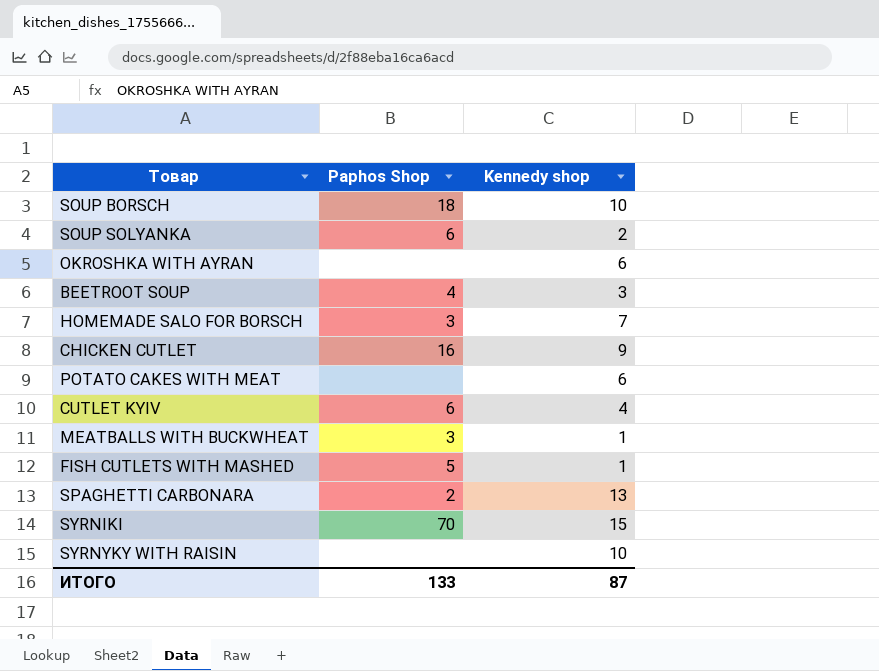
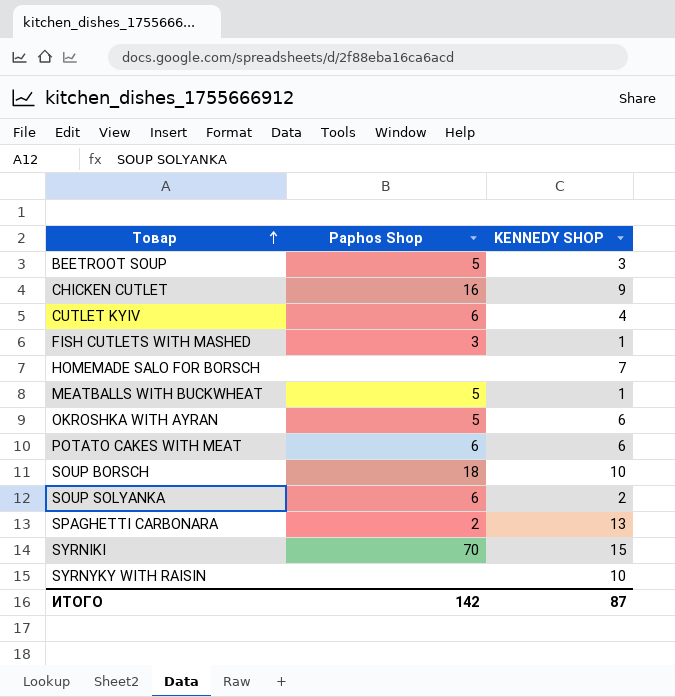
row order: none -> Товар ascending
column name: Kennedy shop -> KENNEDY SHOP
BEETROOT SOUP | Paphos Shop: 4 -> 5
FISH CUTLETS WITH MASHED | Paphos Shop: 5 -> 3
HOMEMADE SALO FOR BORSCH | Paphos Shop: 3 -> none
MEATBALLS WITH BUCKWHEAT | Paphos Shop: 3 -> 5
OKROSHKA WITH AYRAN | Paphos Shop: none -> 5
POTATO CAKES WITH MEAT | Paphos Shop: none -> 6
ИТОГО | Paphos Shop: 133 -> 142

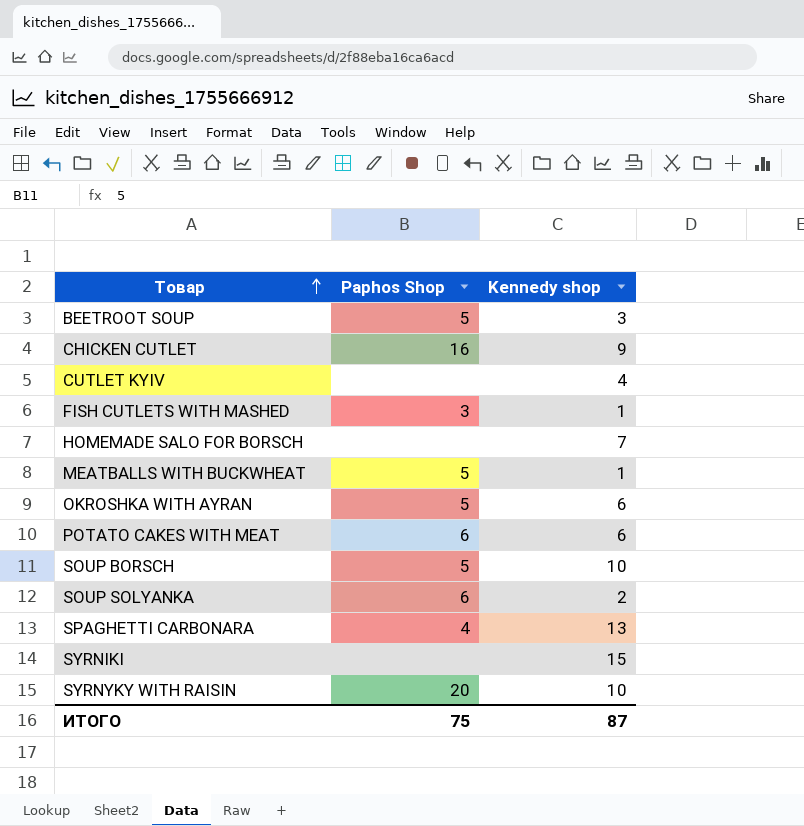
column name: KENNEDY SHOP -> Kennedy shop
CUTLET KYIV | Paphos Shop: 6 -> none
SOUP BORSCH | Paphos Shop: 18 -> 5
SPAGHETTI CARBONARA | Paphos Shop: 2 -> 4
SYRNIKI | Paphos Shop: 70 -> none
SYRNYKY WITH RAISIN | Paphos Shop: none -> 20
ИТОГО | Paphos Shop: 142 -> 75

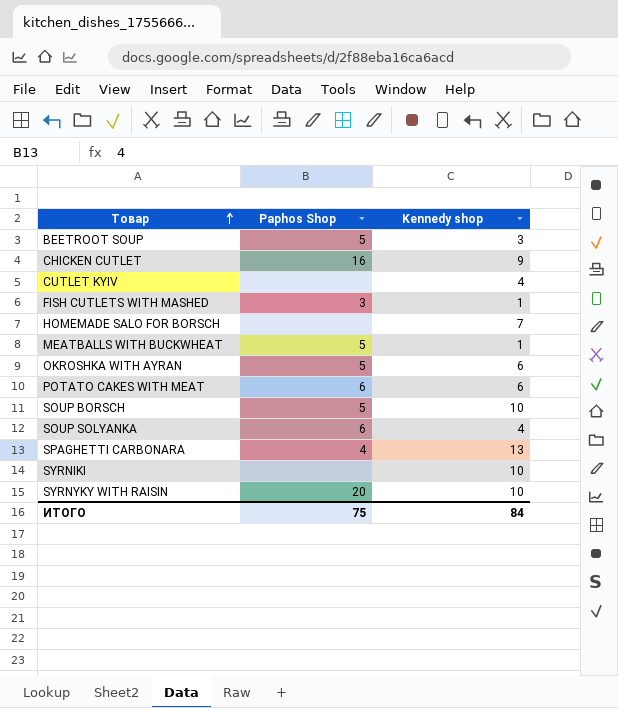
SOUP SOLYANKA | Kennedy shop: 2 -> 4
SYRNIKI | Kennedy shop: 15 -> 10
ИТОГО | Kennedy shop: 87 -> 84

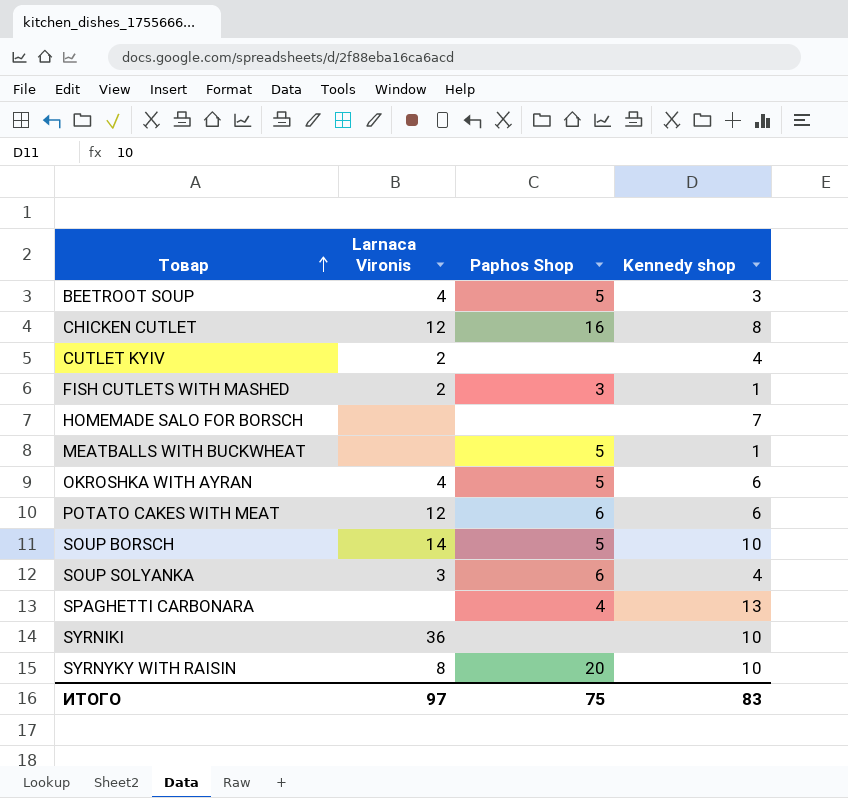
column Larnaca Vironis | position: none -> 2
CHICKEN CUTLET | Kennedy shop: 9 -> 8
ИТОГО | Kennedy shop: 84 -> 83

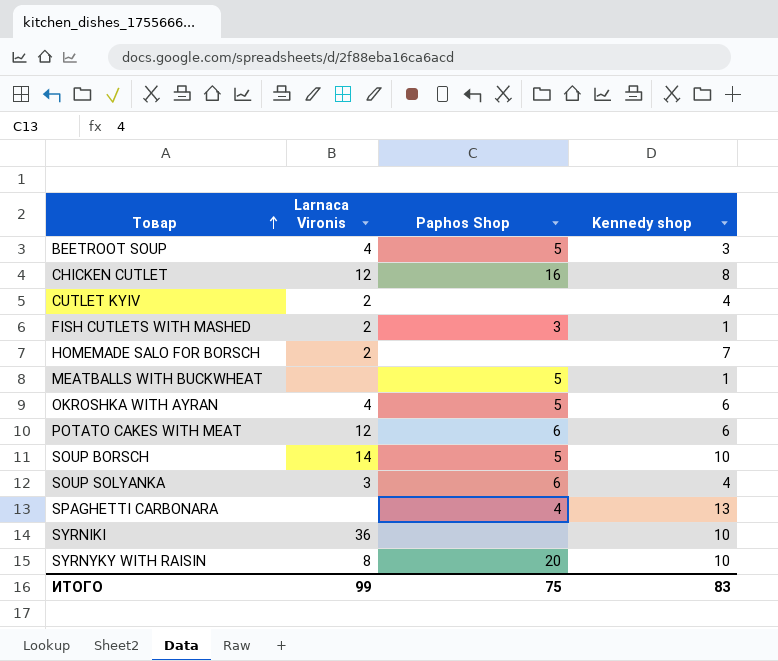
HOMEMADE SALO FOR BORSCH | Larnaca Vironis: none -> 2
ИТОГО | Larnaca Vironis: 97 -> 99

